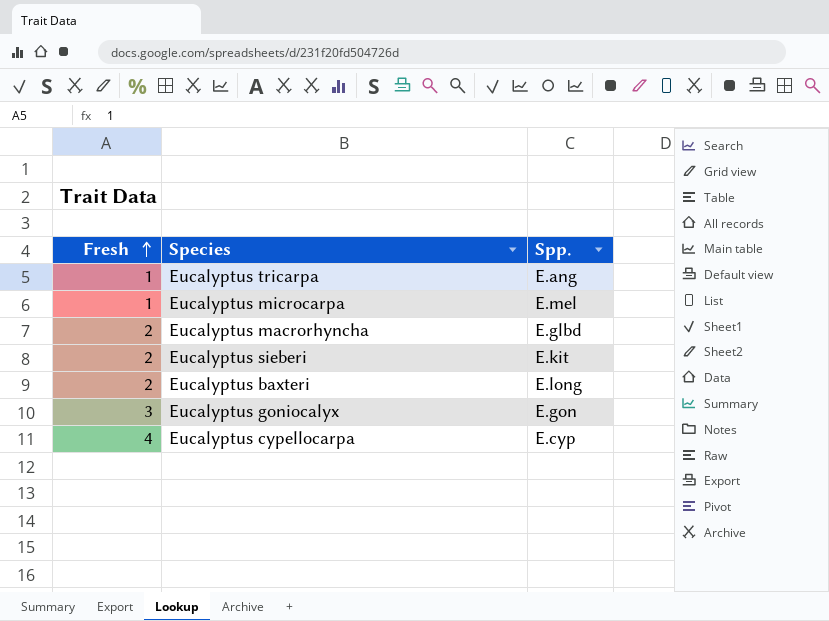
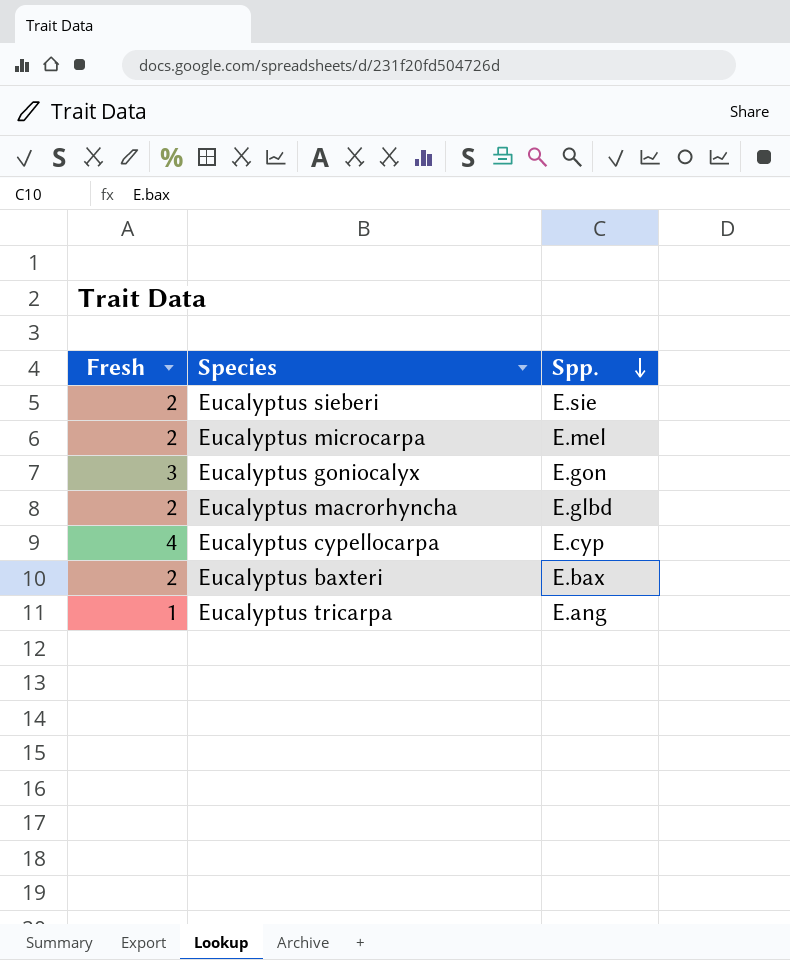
row order: Fresh ascending -> Spp. descending
Eucalyptus sieberi | Spp.: E.kit -> E.sie
Eucalyptus microcarpa | Fresh: 1 -> 2
Eucalyptus baxteri | Spp.: E.long -> E.bax

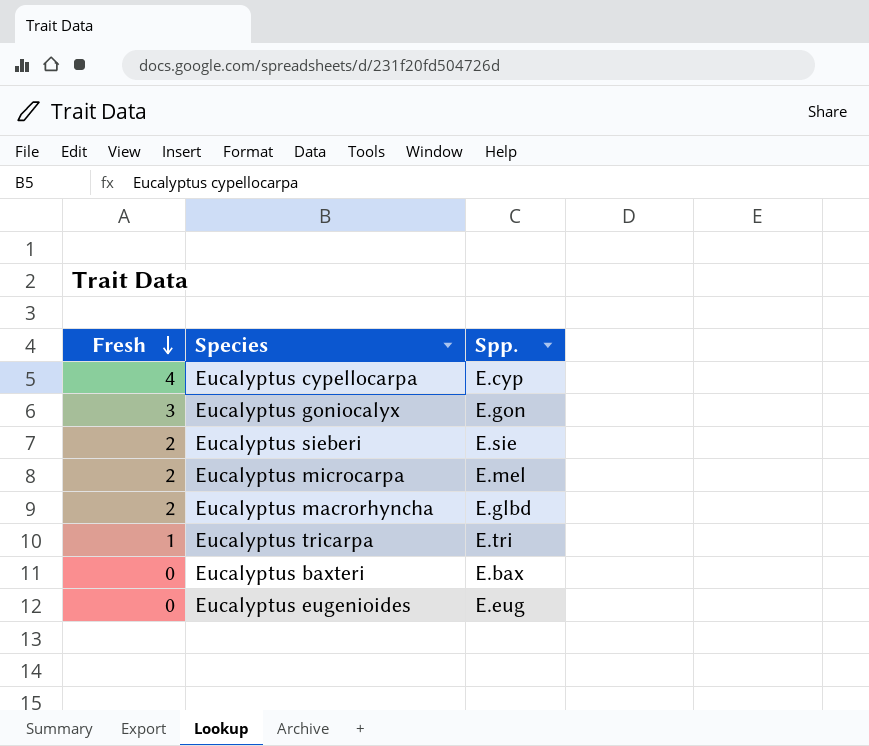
row order: Spp. descending -> Fresh descending
Eucalyptus tricarpa | Spp.: E.ang -> E.tri
Eucalyptus baxteri | Fresh: 2 -> 0
row Eucalyptus eugenioides: none -> 0 | E.eug

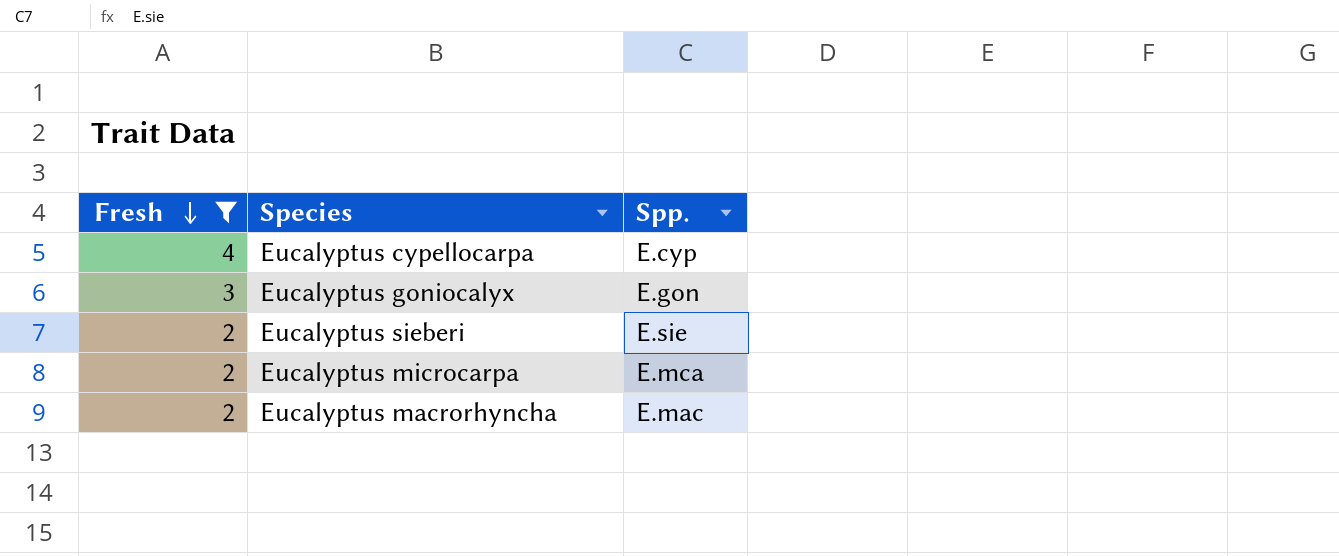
filter: none -> Fresh >= 2
Eucalyptus microcarpa | Spp.: E.mel -> E.mca
Eucalyptus macrorhyncha | Spp.: E.glbd -> E.mac

